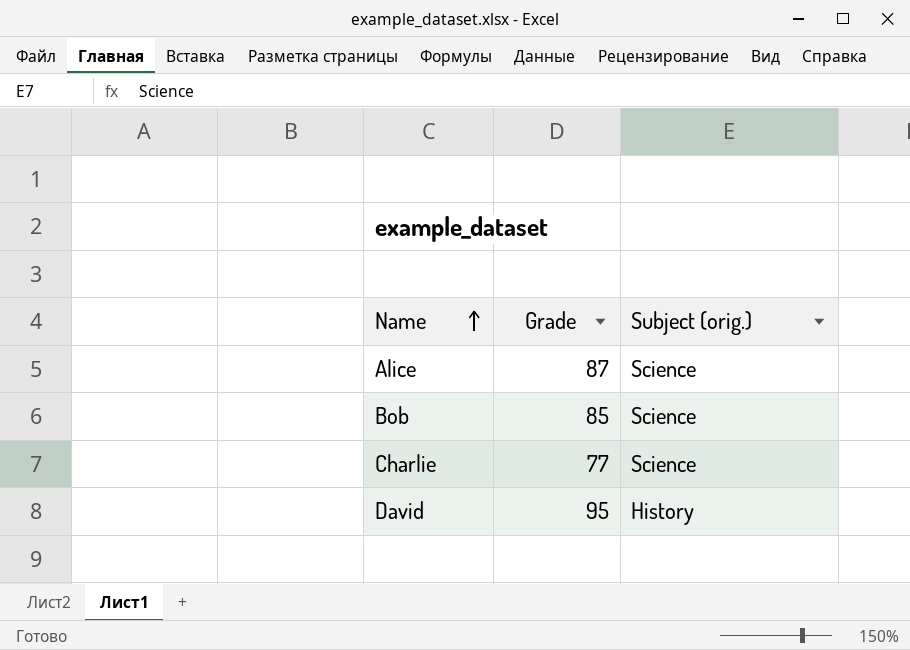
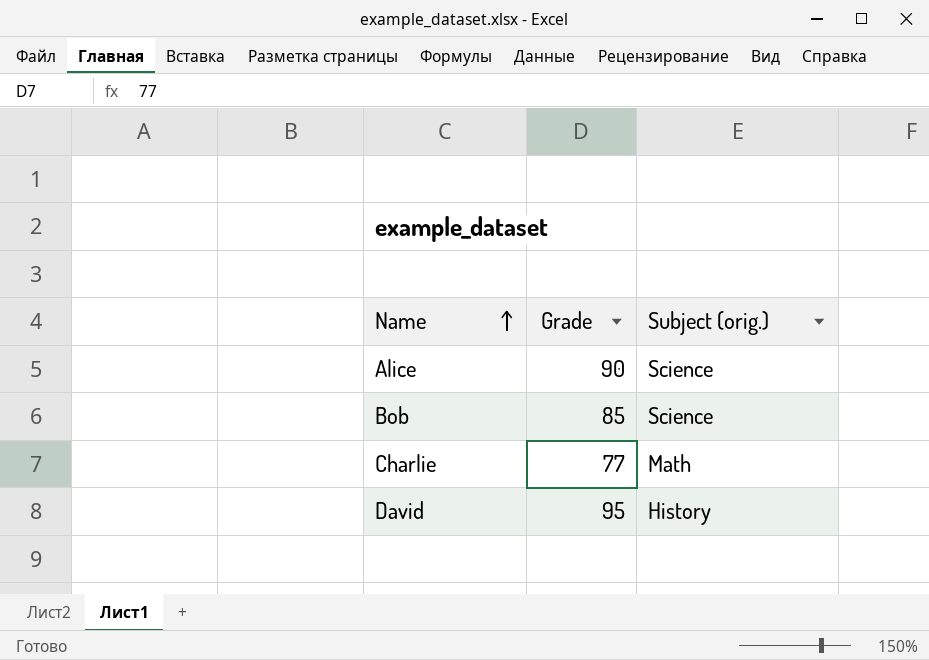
Alice | Grade: 87 -> 90
Charlie | Subject (orig.): Science -> Math

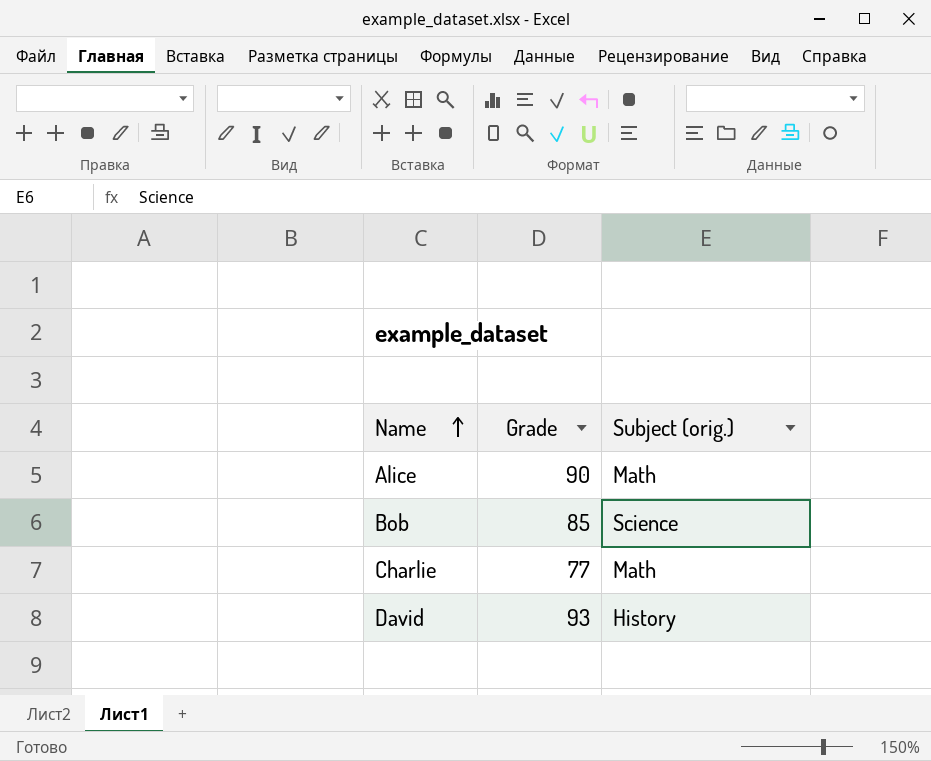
Alice | Subject (orig.): Science -> Math
David | Grade: 95 -> 93

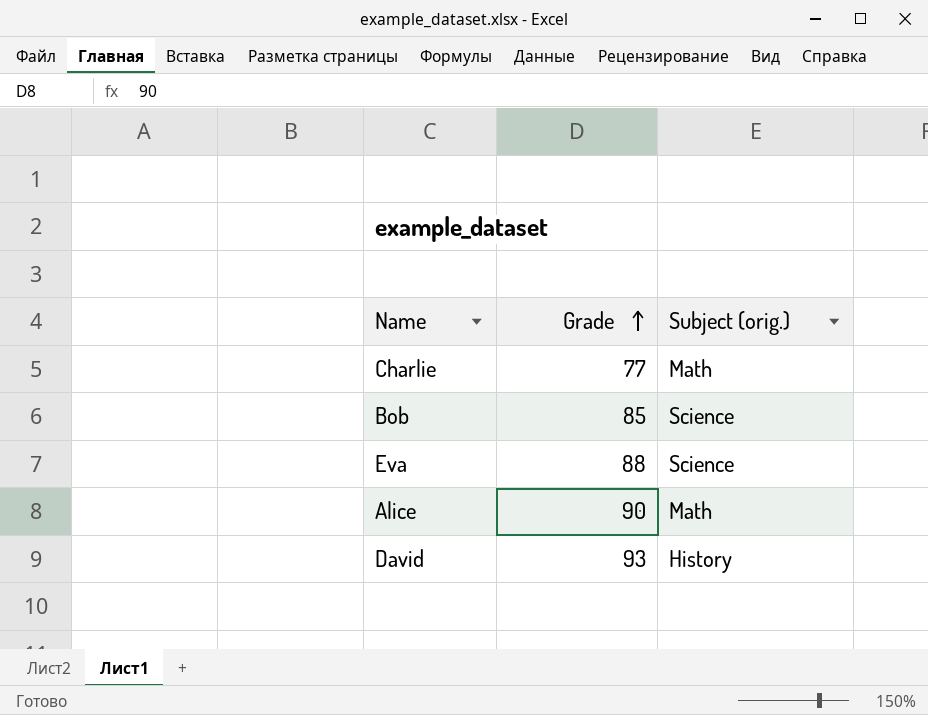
row order: Name ascending -> Grade ascending
row Eva: none -> 88 | Science

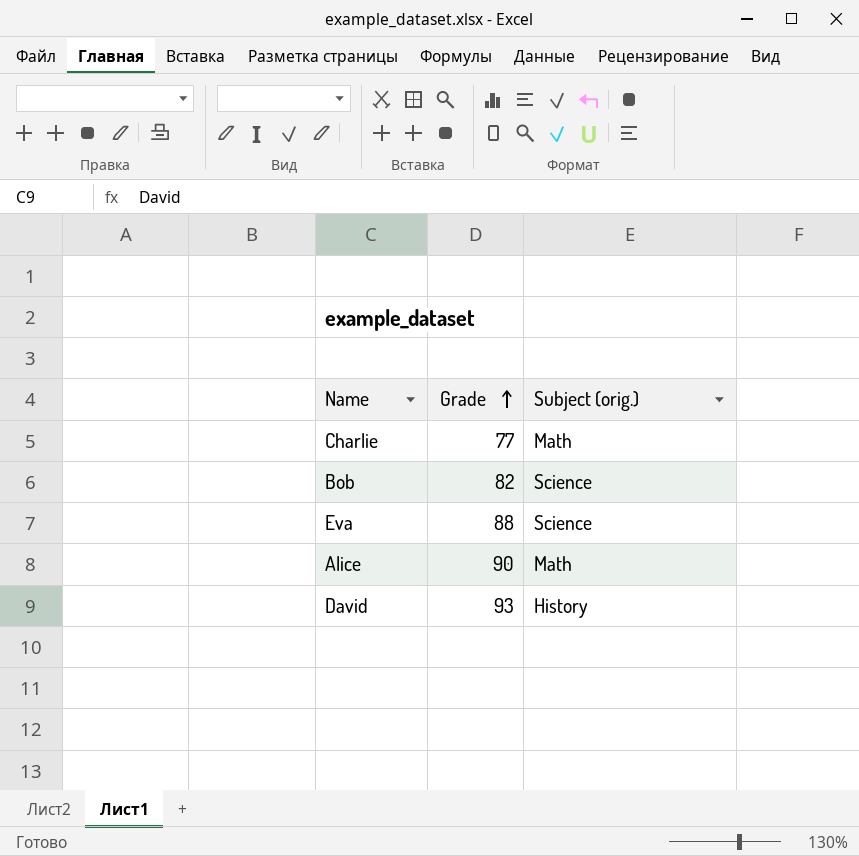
Bob | Grade: 85 -> 82

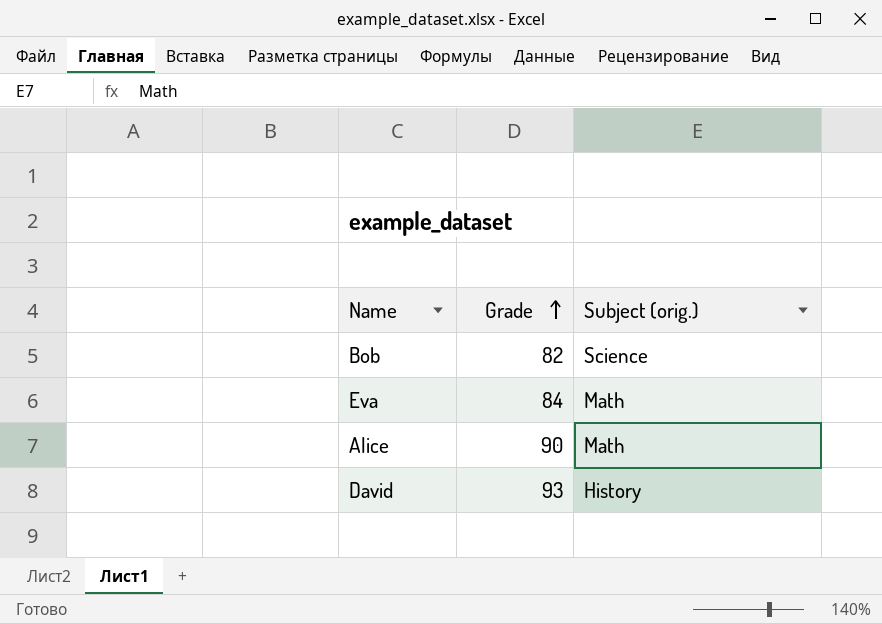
row Charlie: 77 | Math -> none
Eva | Grade: 88 -> 84
Eva | Subject (orig.): Science -> Math

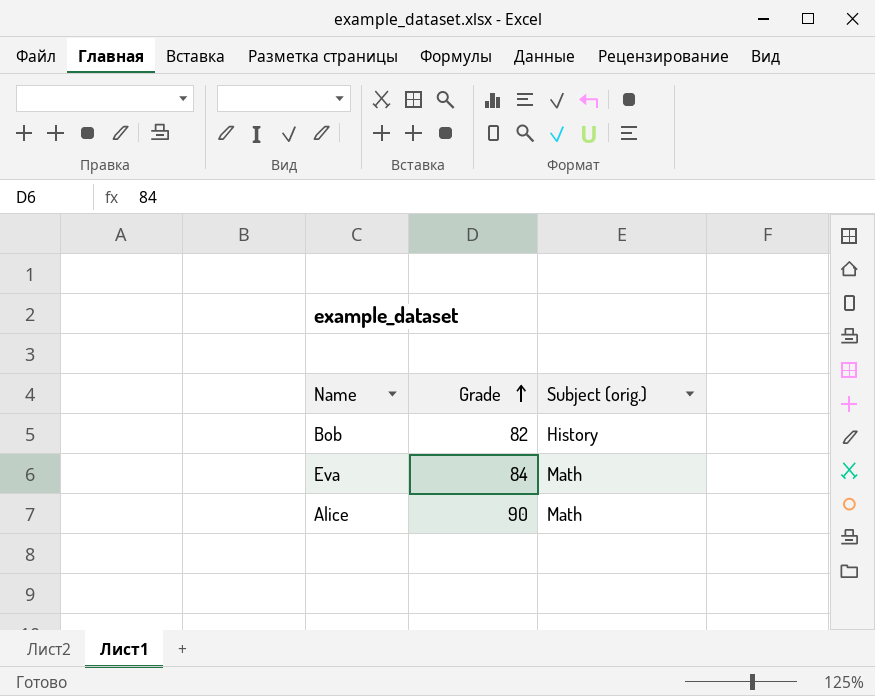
row David: 93 | History -> none
Bob | Subject (orig.): Science -> History

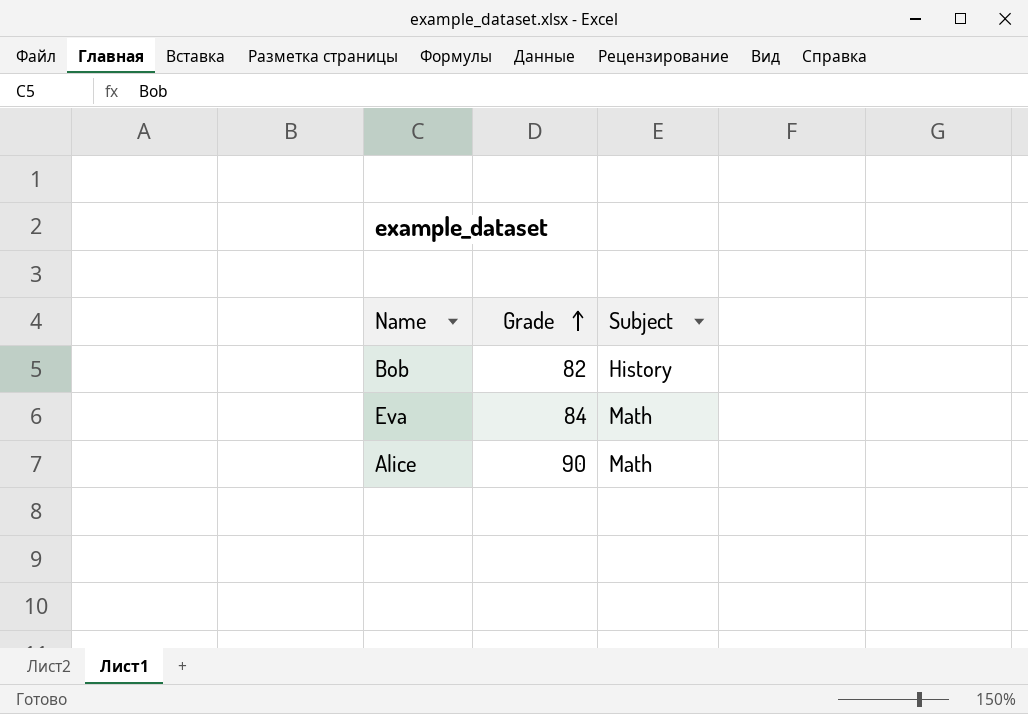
column name: Subject (orig.) -> Subject

